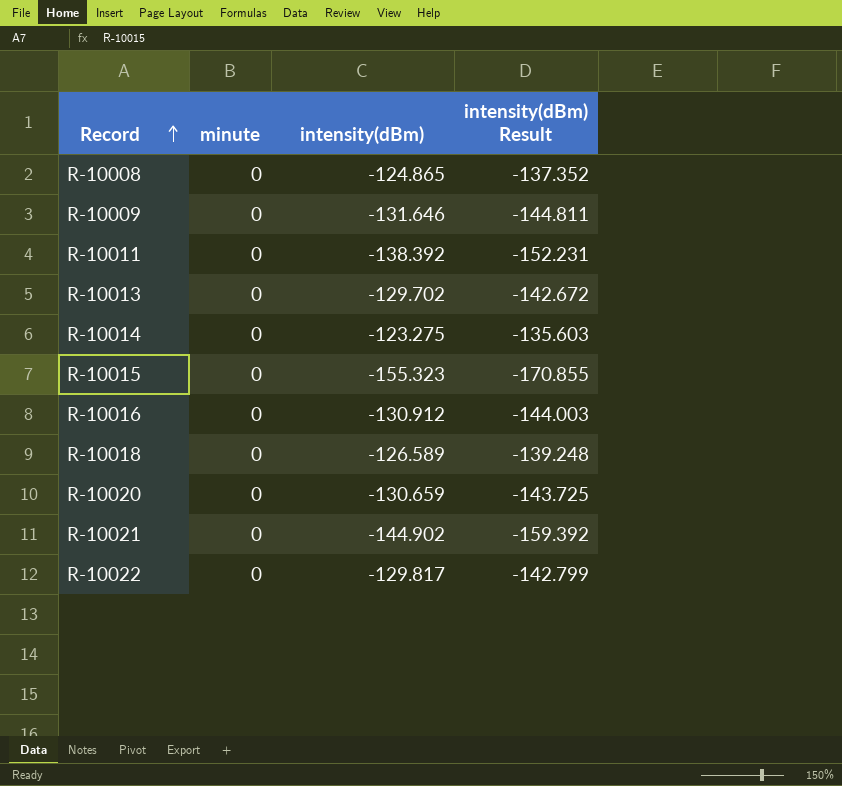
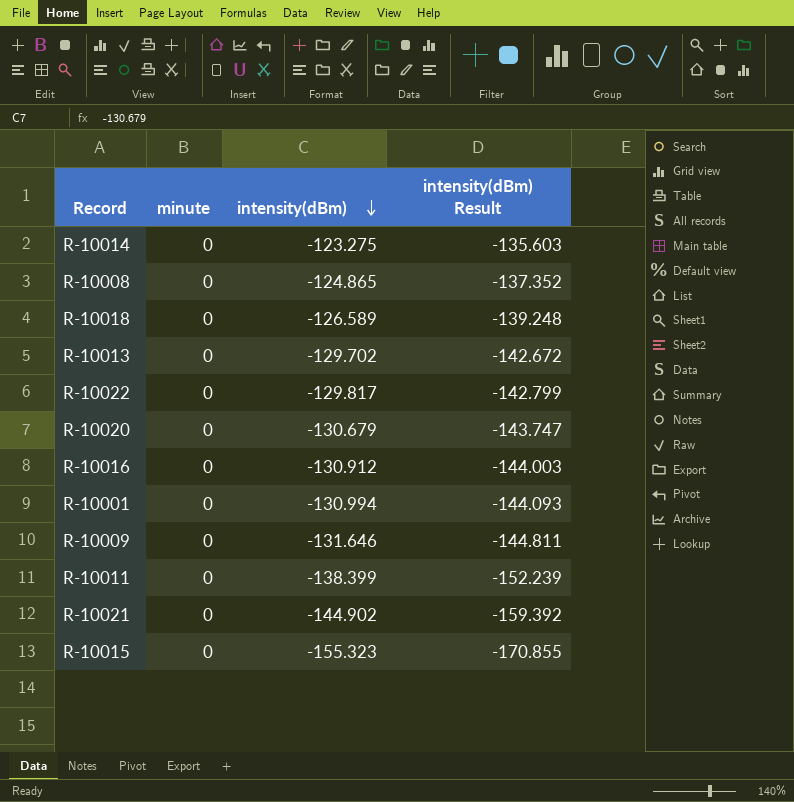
row order: Record ascending -> intensity(dBm) descending
R-10020 | intensity(dBm): -130.659 -> -130.679
R-10020 | intensity(dBm) Result: -143.725 -> -143.747
row R-10001: none -> 0 | -130.994 | -144.093
R-10011 | intensity(dBm): -138.392 -> -138.399
R-10011 | intensity(dBm) Result: -152.231 -> -152.239

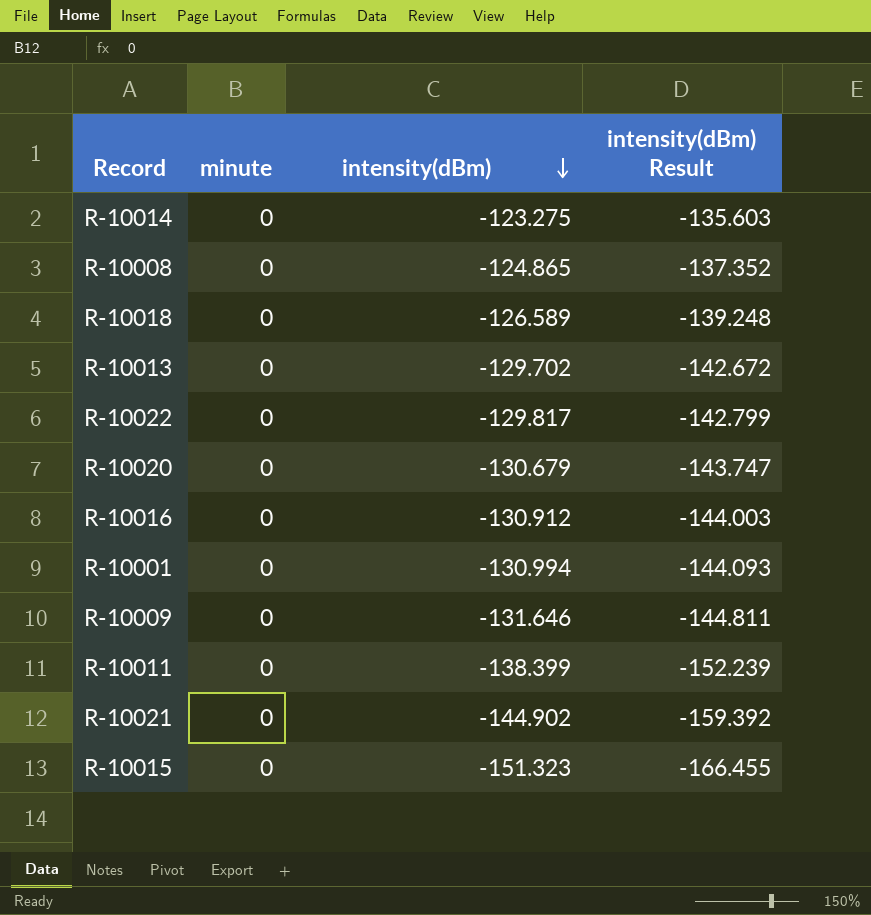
R-10015 | intensity(dBm): -155.323 -> -151.323
R-10015 | intensity(dBm) Result: -170.855 -> -166.455

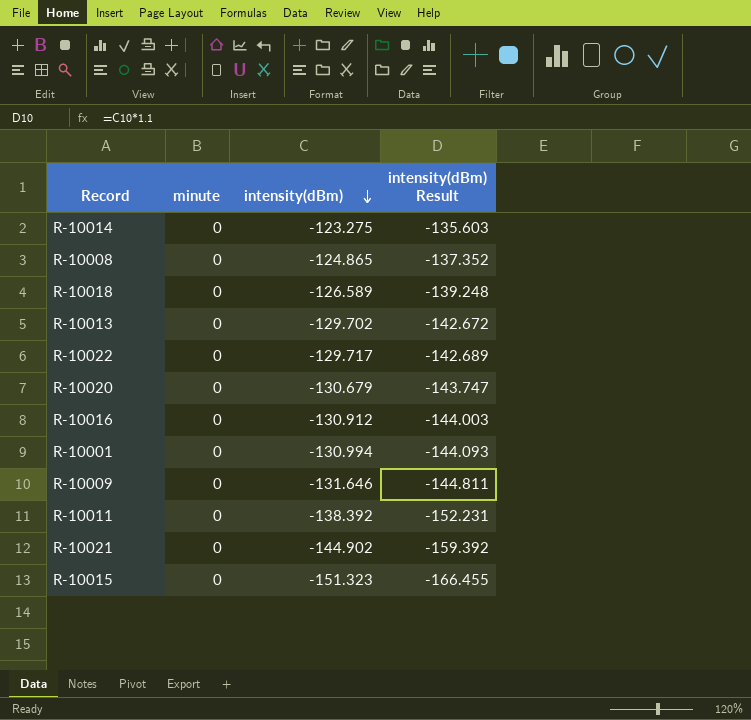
R-10022 | intensity(dBm): -129.817 -> -129.717
R-10022 | intensity(dBm) Result: -142.799 -> -142.689
R-10011 | intensity(dBm): -138.399 -> -138.392
R-10011 | intensity(dBm) Result: -152.239 -> -152.231

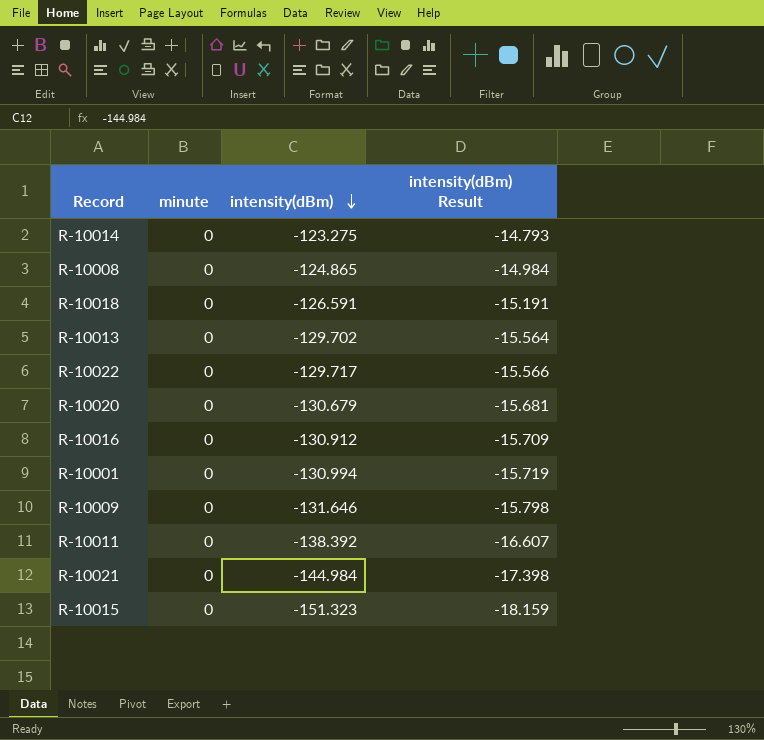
column intensity(dBm) Result | formula: [intensity(dBm)] * 1.1 -> [intensity(dBm)] * 0.12
R-10018 | intensity(dBm): -126.589 -> -126.591
R-10021 | intensity(dBm): -144.902 -> -144.984

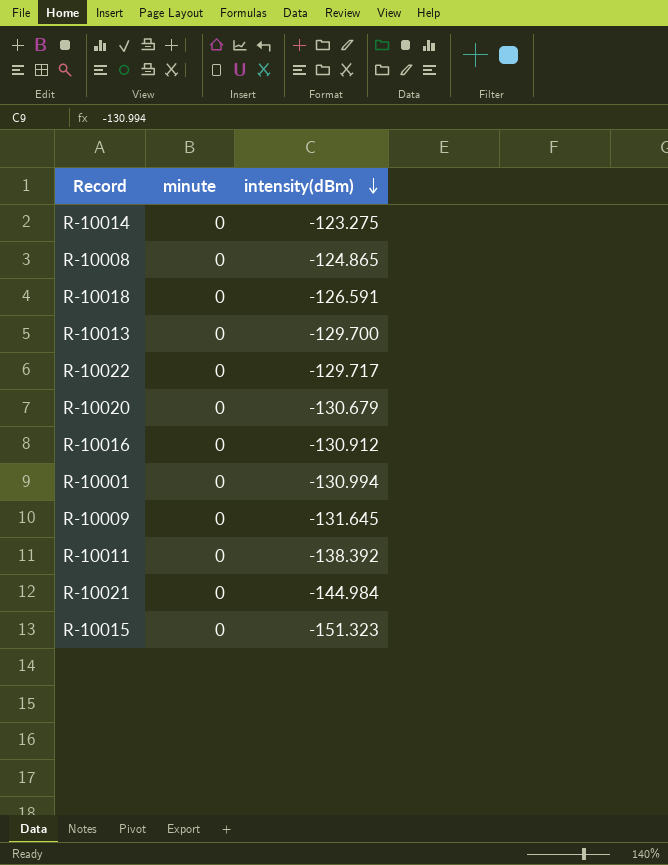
column intensity(dBm) Result | formula: [intensity(dBm)] * 0.12 -> none
R-10013 | intensity(dBm): -129.702 -> -129.700
R-10009 | intensity(dBm): -131.646 -> -131.645

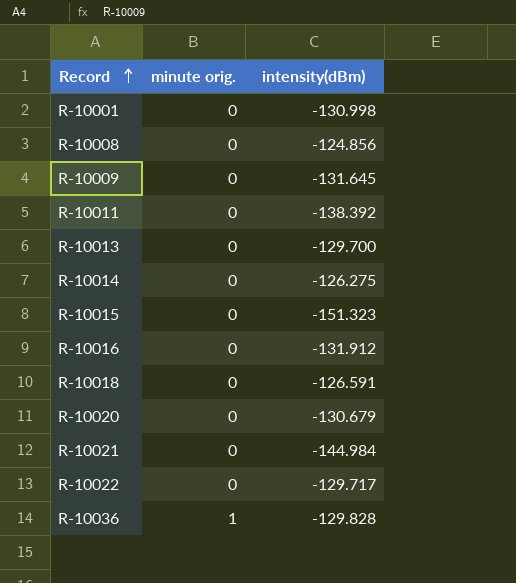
row order: intensity(dBm) descending -> Record ascending
column name: minute -> minute orig.
R-10001 | intensity(dBm): -130.994 -> -130.998
R-10008 | intensity(dBm): -124.865 -> -124.856
R-10014 | intensity(dBm): -123.275 -> -126.275
R-10016 | intensity(dBm): -130.912 -> -131.912
row R-10036: none -> 1 | -129.828

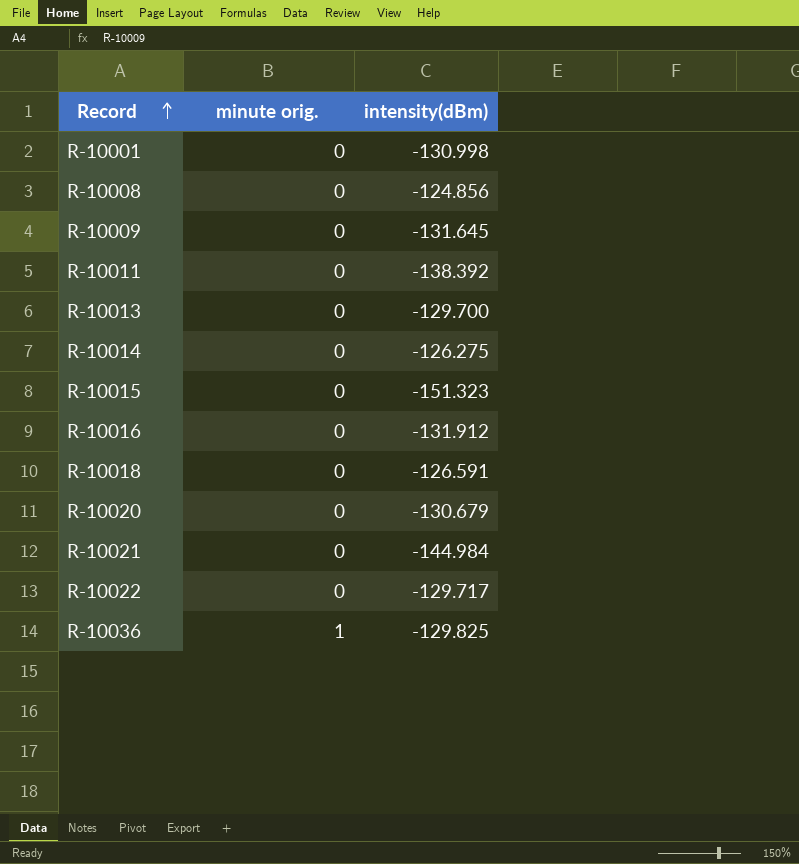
R-10036 | intensity(dBm): -129.828 -> -129.825

